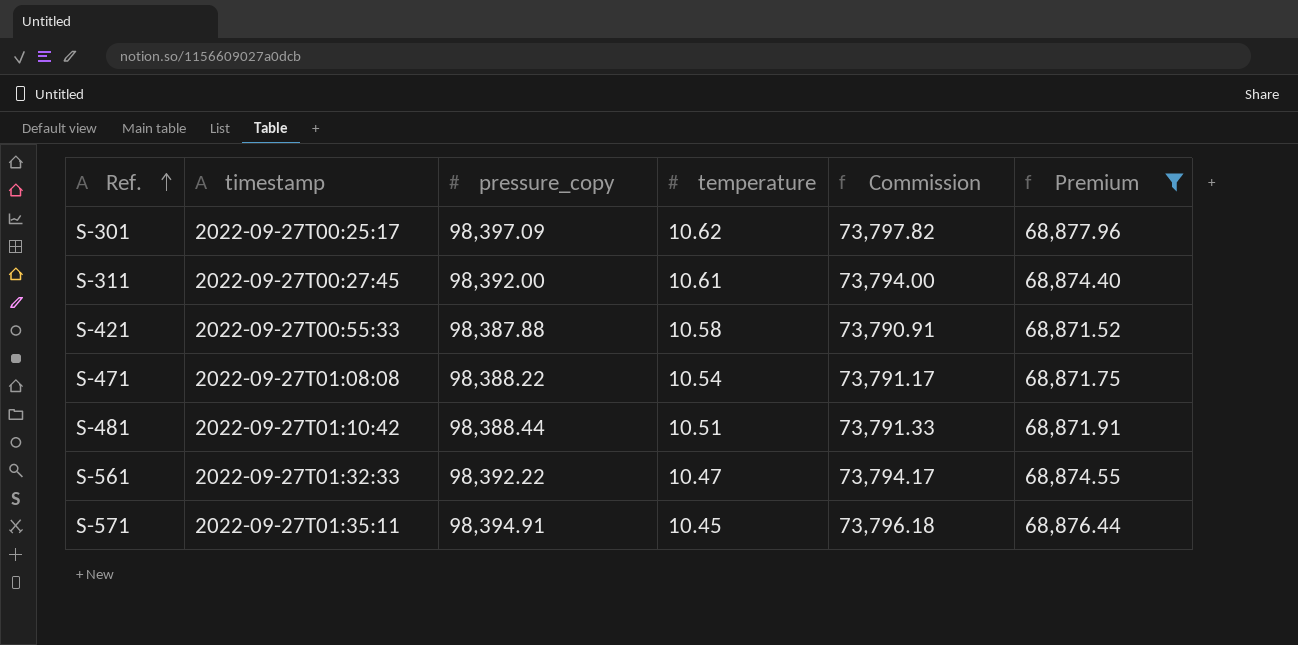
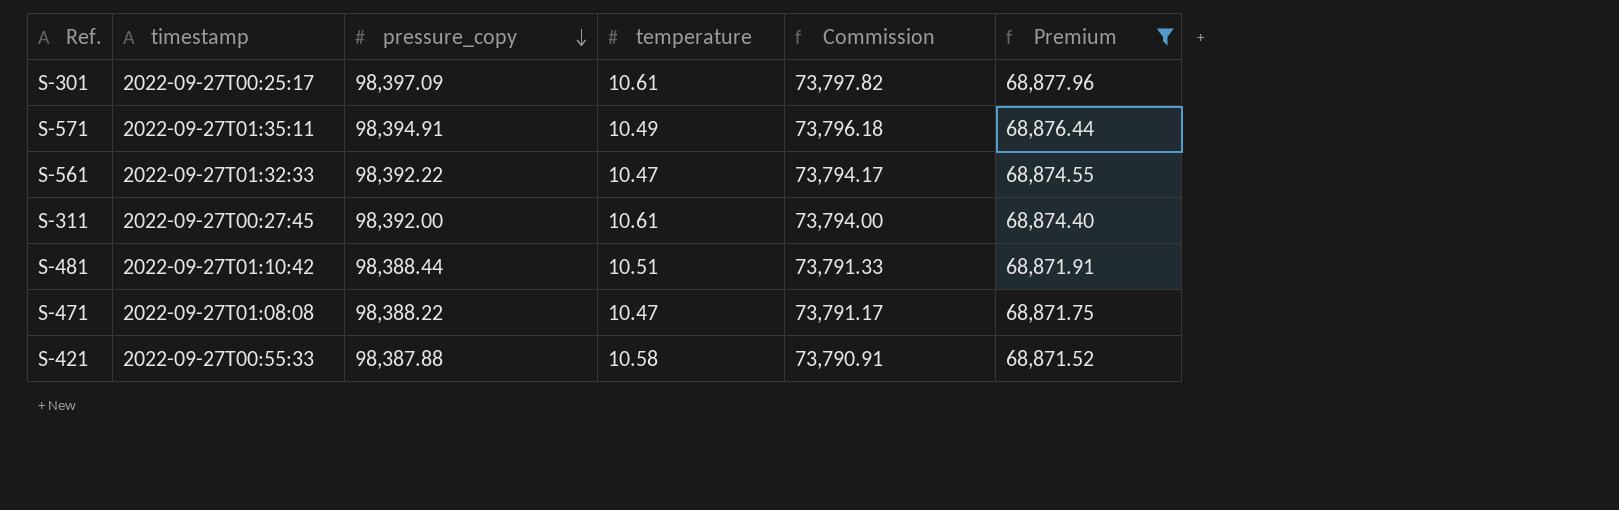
row order: Ref. ascending -> pressure_copy descending
S-301 | temperature: 10.62 -> 10.61
S-571 | temperature: 10.45 -> 10.49
S-471 | temperature: 10.54 -> 10.47

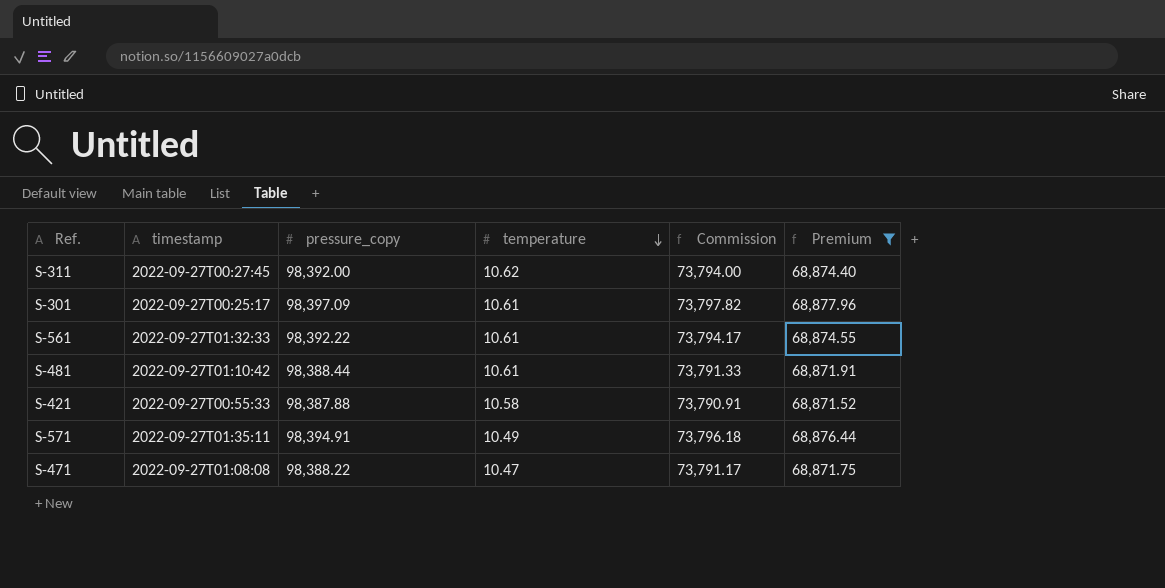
row order: pressure_copy descending -> temperature descending
S-311 | temperature: 10.61 -> 10.62
S-561 | temperature: 10.47 -> 10.61
S-481 | temperature: 10.51 -> 10.61

